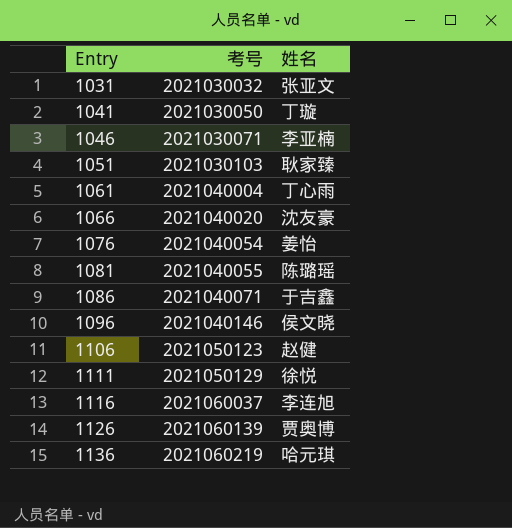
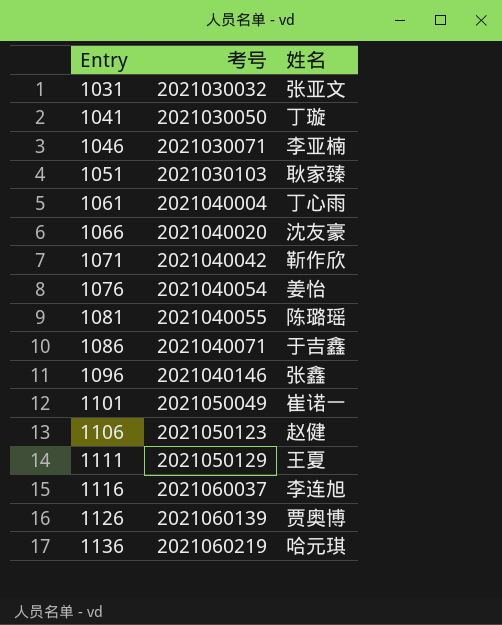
row 1071: none -> 2021040042 | 靳作欣
1096 | 姓名: 侯文晓 -> 张鑫
row 1101: none -> 2021050049 | 崔诺一
1111 | 姓名: 徐悦 -> 王夏

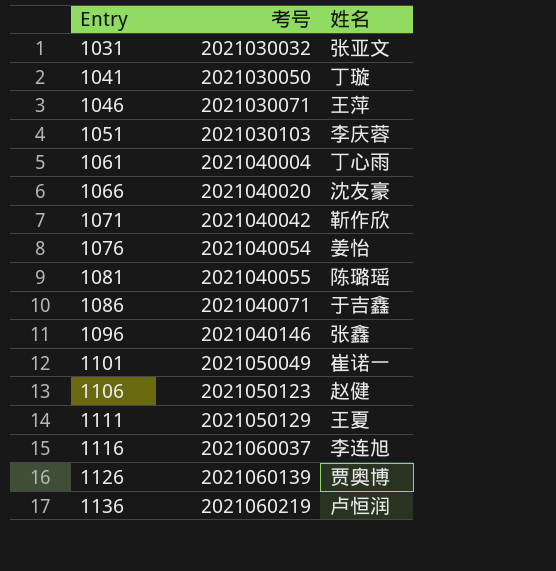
1046 | 姓名: 李亚楠 -> 王萍
1051 | 姓名: 耿家臻 -> 李庆蓉
1136 | 姓名: 哈元琪 -> 卢恒润

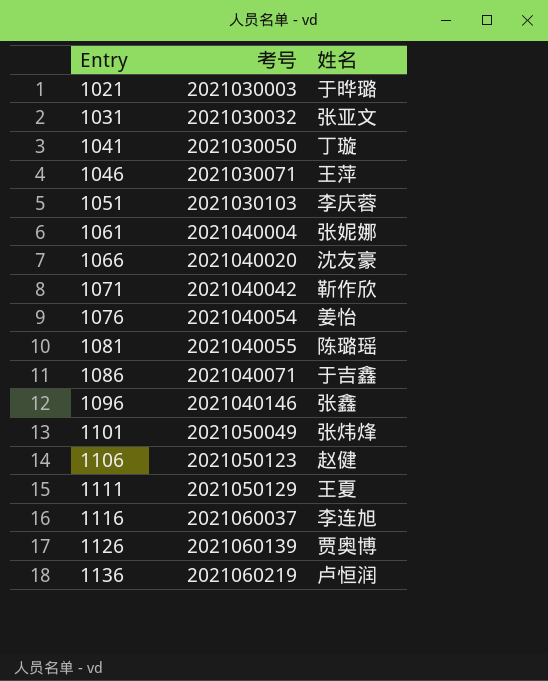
row 1021: none -> 2021030003 | 于晔璐
1061 | 姓名: 丁心雨 -> 张妮娜
1101 | 姓名: 崔诺一 -> 张炜烽

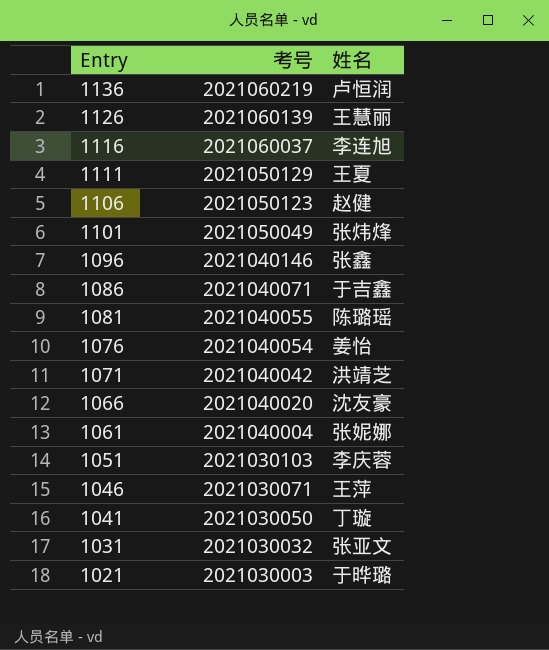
row order: Entry ascending -> Entry descending
1126 | 姓名: 贾奥博 -> 王慧丽
1071 | 姓名: 靳作欣 -> 洪靖芝

